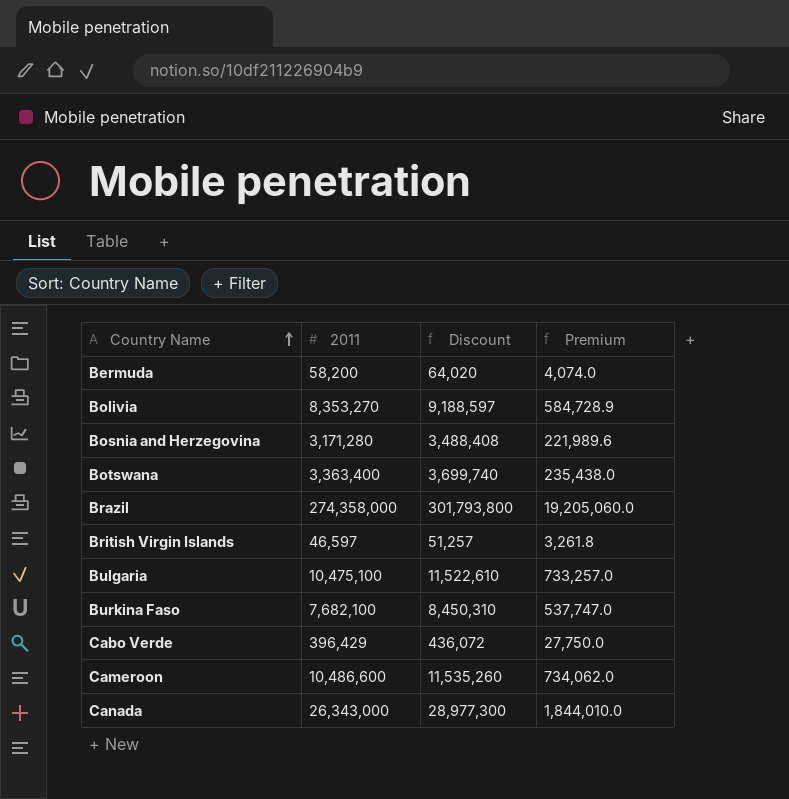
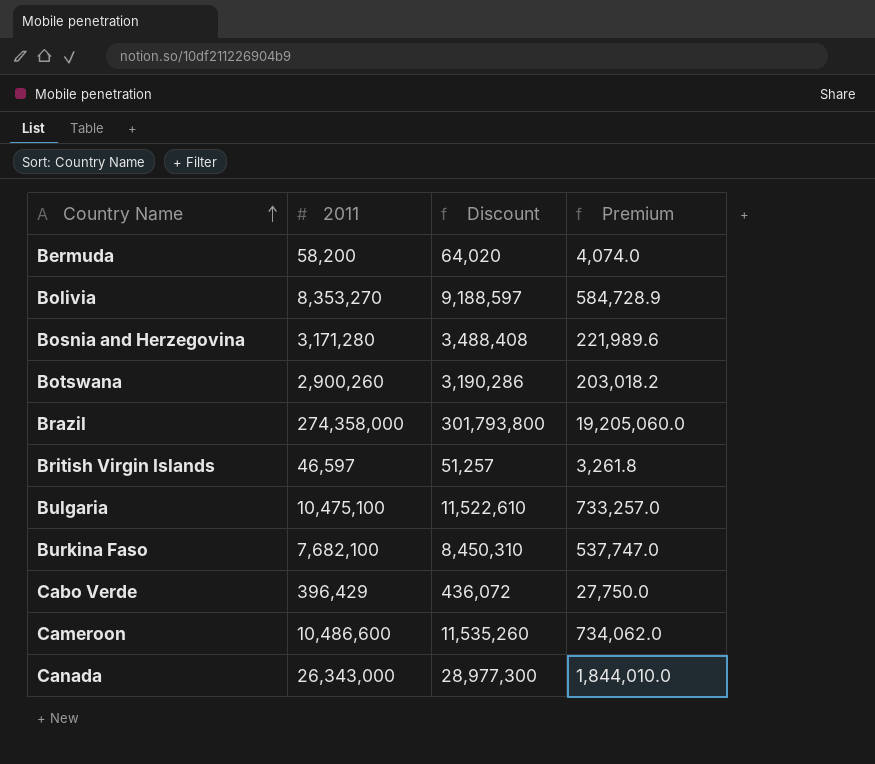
Botswana | 2011: 3,363,400 -> 2,900,260
Botswana | Discount: 3,699,740 -> 3,190,286
Botswana | Premium: 235,438.0 -> 203,018.2

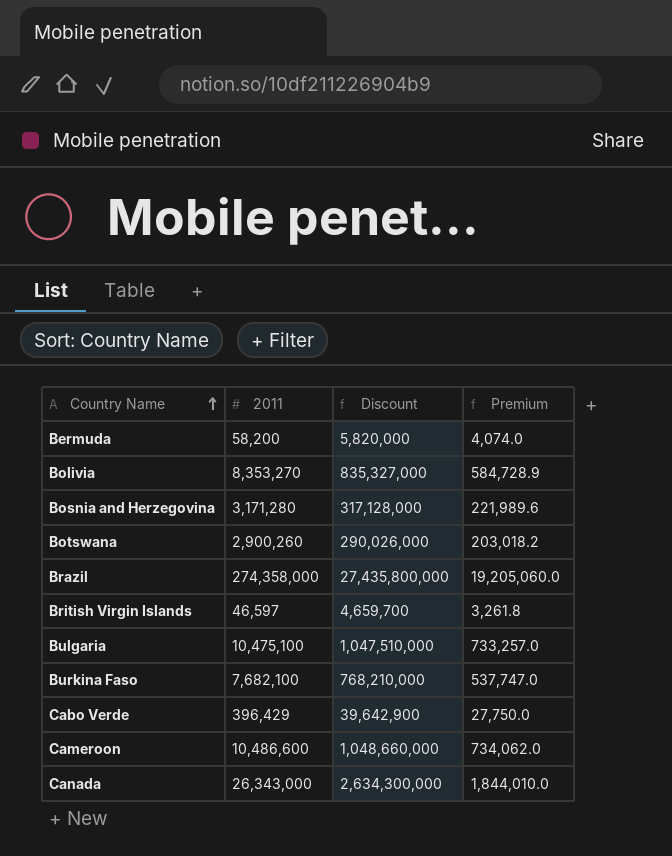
column Discount | formula: [2011] * 1.1 -> [2011] * 100

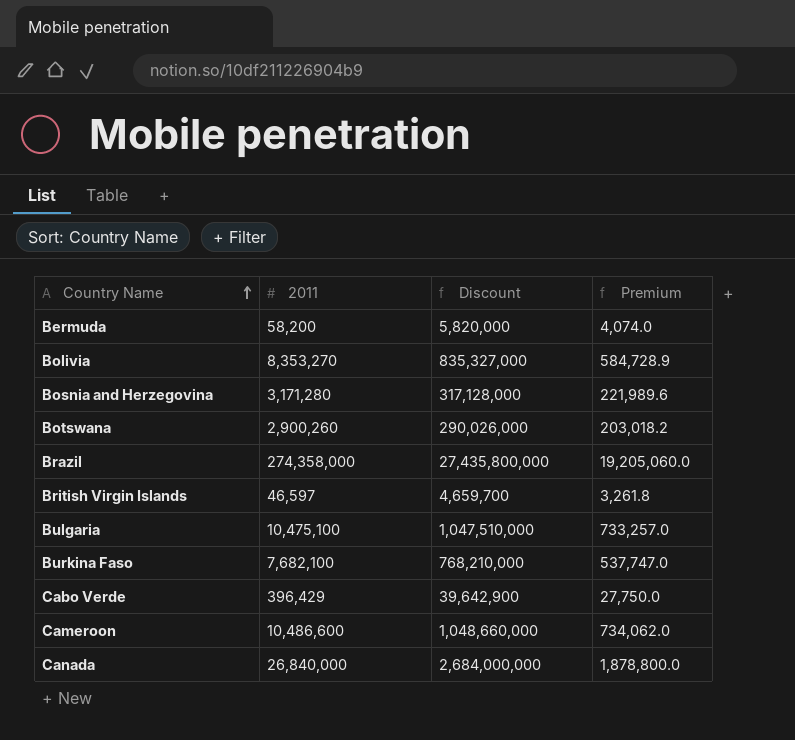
Canada | 2011: 26,343,000 -> 26,840,000
Canada | Discount: 2,634,300,000 -> 2,684,000,000
Canada | Premium: 1,844,010.0 -> 1,878,800.0

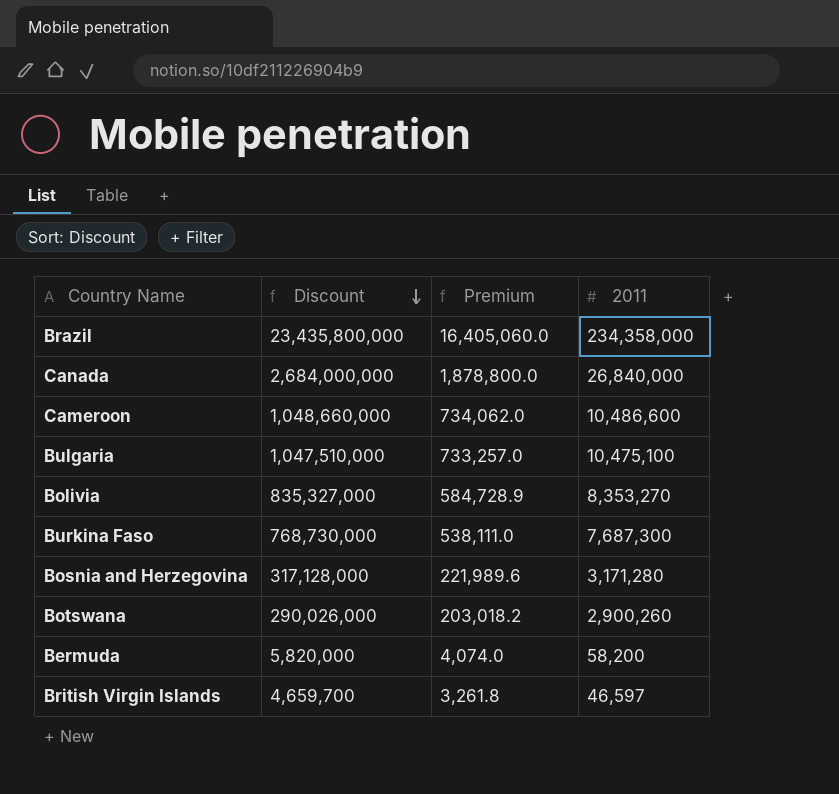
row order: Country Name ascending -> Discount descending
column 2011 | position: 2 -> 4
row Cabo Verde: 396,429 | 39,642,900 | 27,750.0 -> none
Brazil | Discount: 27,435,800,000 -> 23,435,800,000
Brazil | Premium: 19,205,060.0 -> 16,405,060.0
Brazil | 2011: 274,358,000 -> 234,358,000
Burkina Faso | Discount: 768,210,000 -> 768,730,000
Burkina Faso | Premium: 537,747.0 -> 538,111.0
Burkina Faso | 2011: 7,682,100 -> 7,687,300

